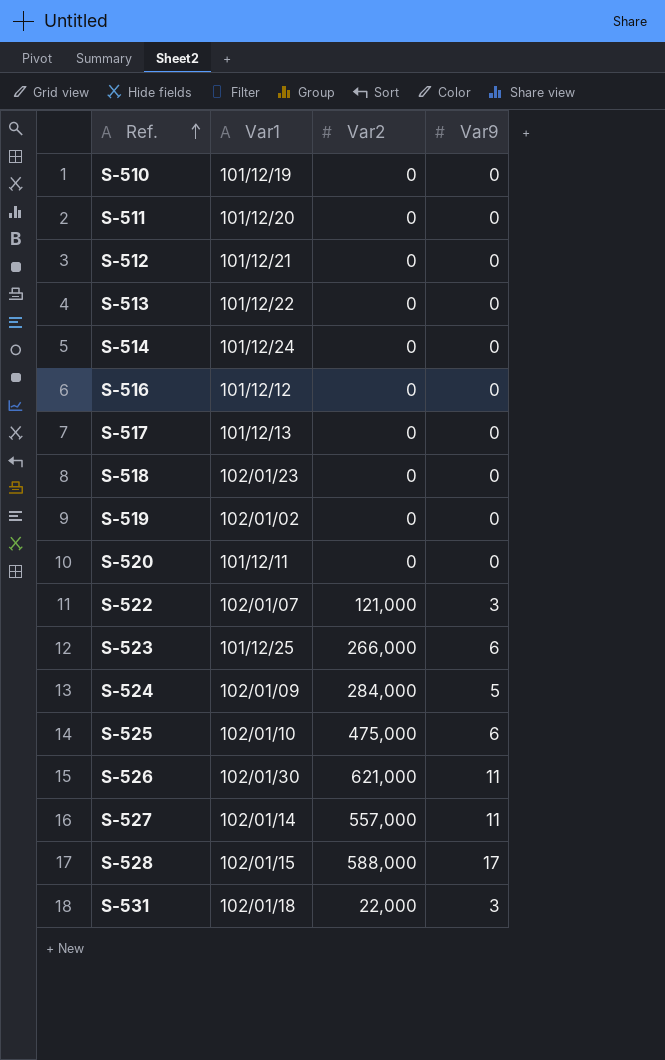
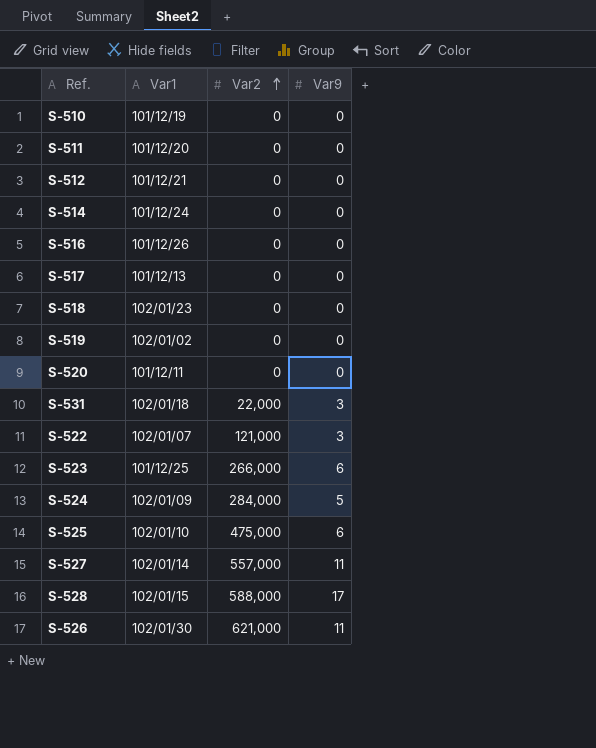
row order: Ref. ascending -> Var2 ascending
row S-513: 101/12/22 | 0 | 0 -> none
S-516 | Var1: 101/12/12 -> 101/12/26

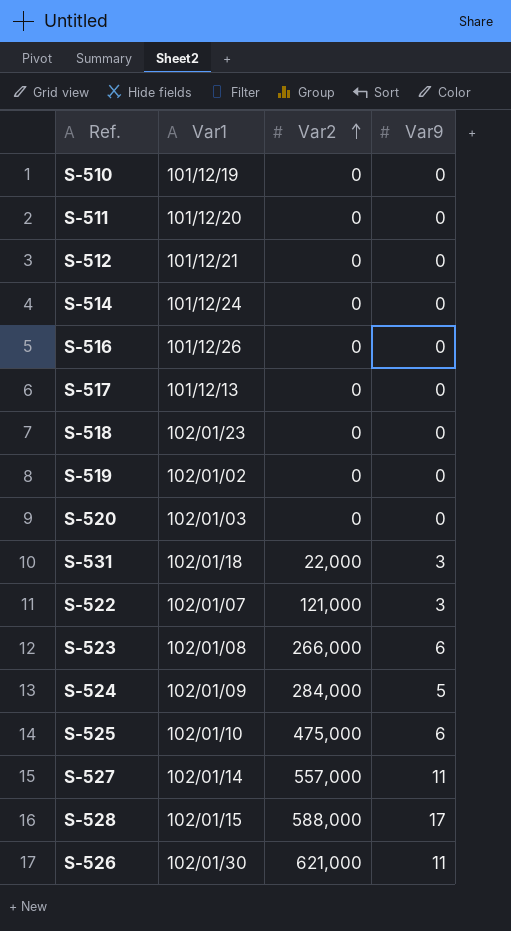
S-520 | Var1: 101/12/11 -> 102/01/03
S-523 | Var1: 101/12/25 -> 102/01/08

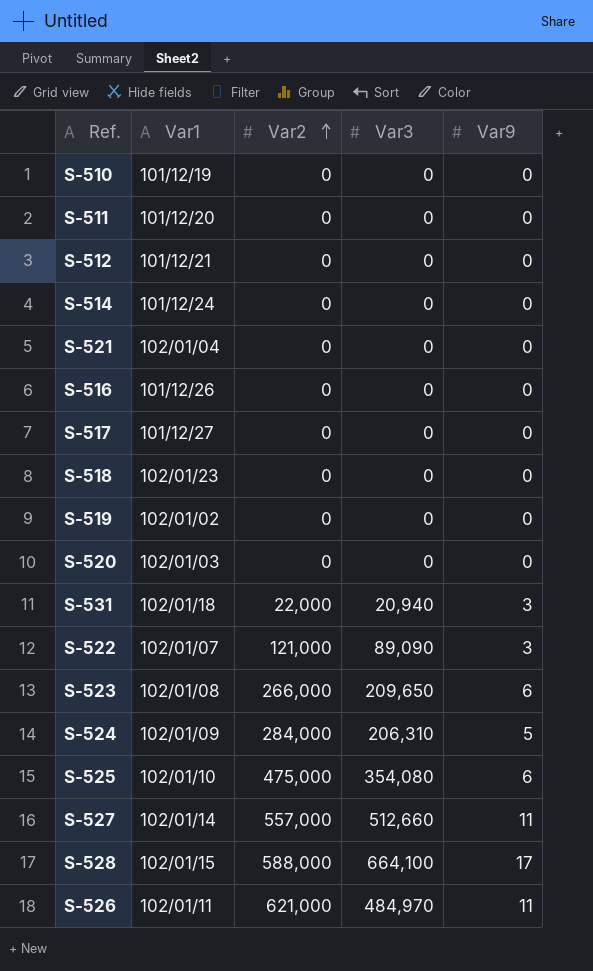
column Var3 | position: none -> 4
row S-521: none -> 102/01/04 | 0 | 0 | 0
S-517 | Var1: 101/12/13 -> 101/12/27
S-526 | Var1: 102/01/30 -> 102/01/11

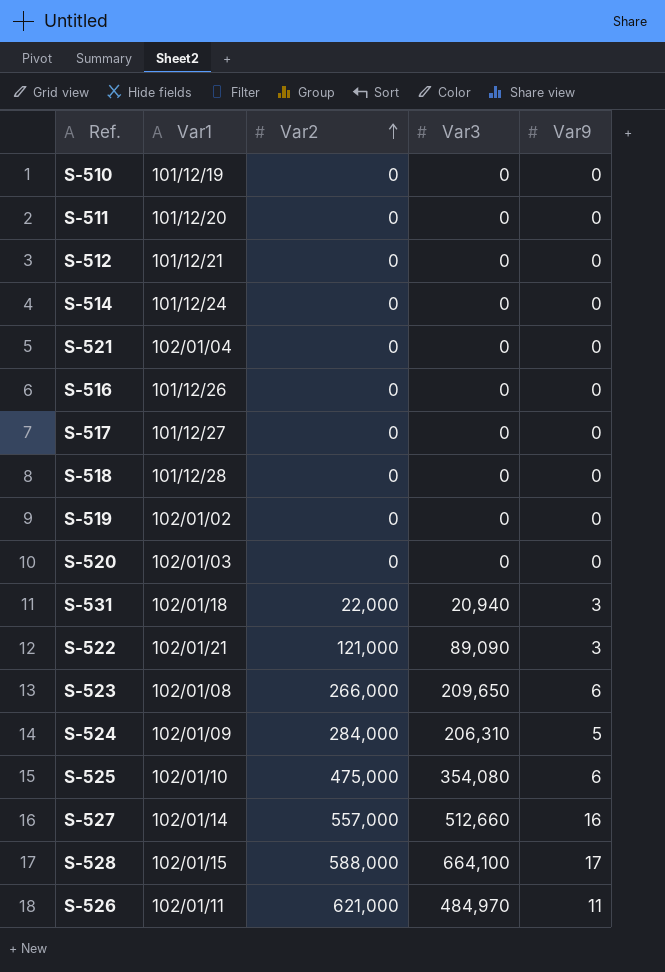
S-518 | Var1: 102/01/23 -> 101/12/28
S-522 | Var1: 102/01/07 -> 102/01/21
S-527 | Var9: 11 -> 16

